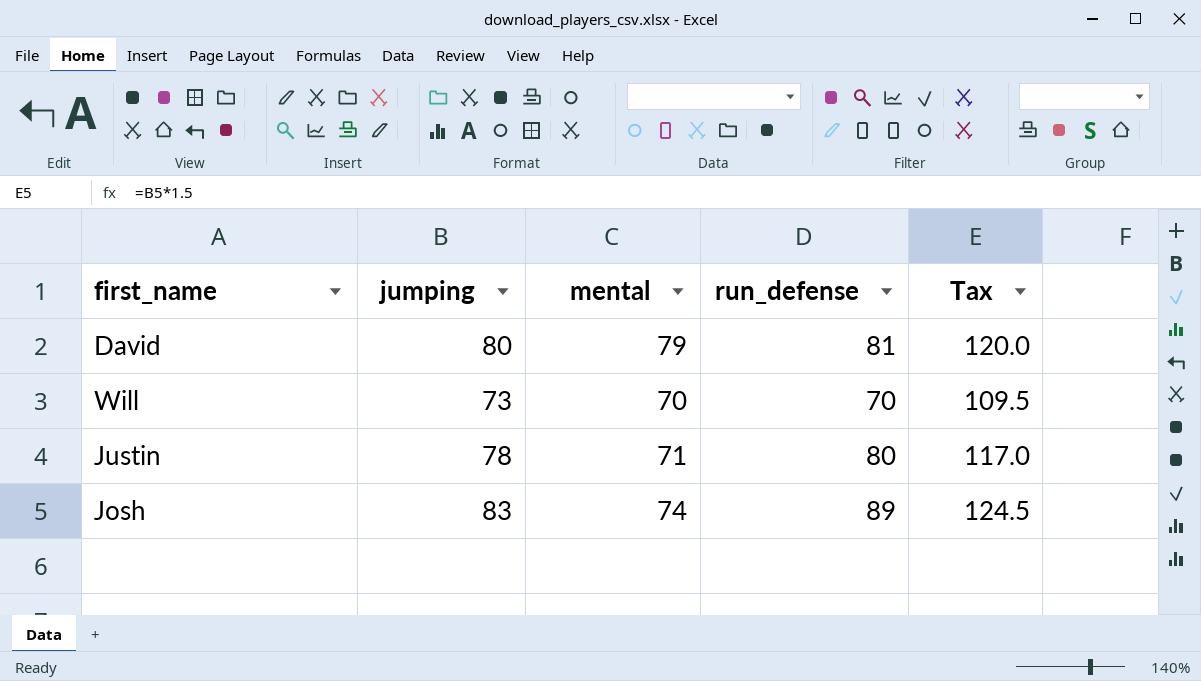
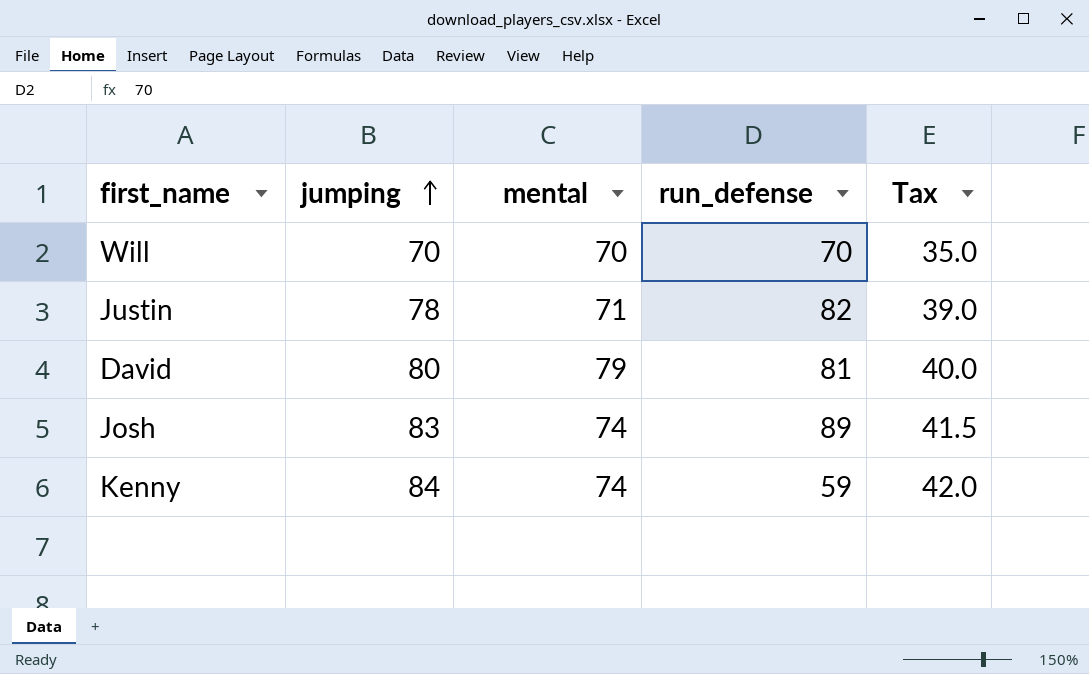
row order: none -> jumping ascending
column Tax | formula: [jumping] * 1.5 -> [jumping] * 0.5
Will | jumping: 73 -> 70
Justin | run_defense: 80 -> 82
row Kenny: none -> 84 | 74 | 59 | 42.0

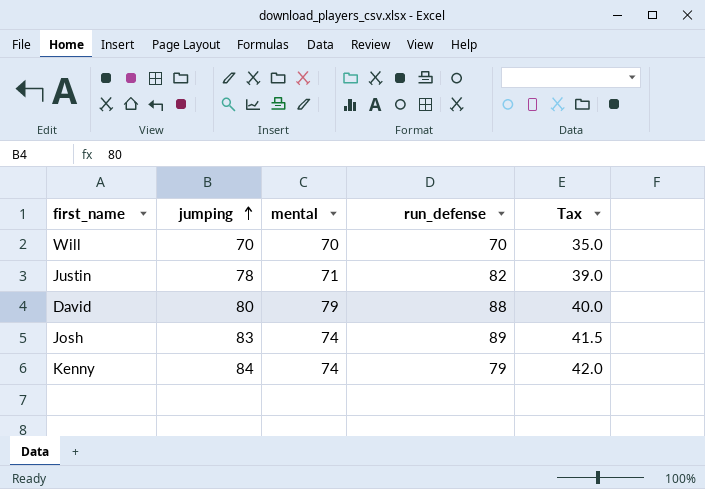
David | run_defense: 81 -> 88
Kenny | run_defense: 59 -> 79

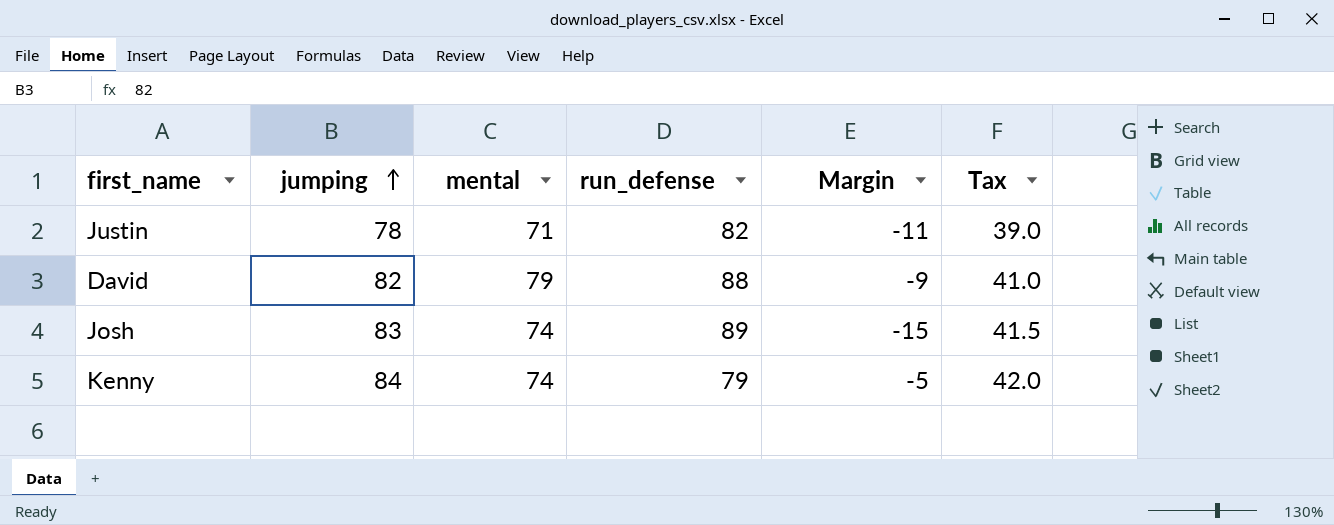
column Margin | formula: none -> [mental] - [run_defense]
row Will: 70 | 70 | 70 | 35.0 -> none
David | jumping: 80 -> 82
David | Tax: 40.0 -> 41.0

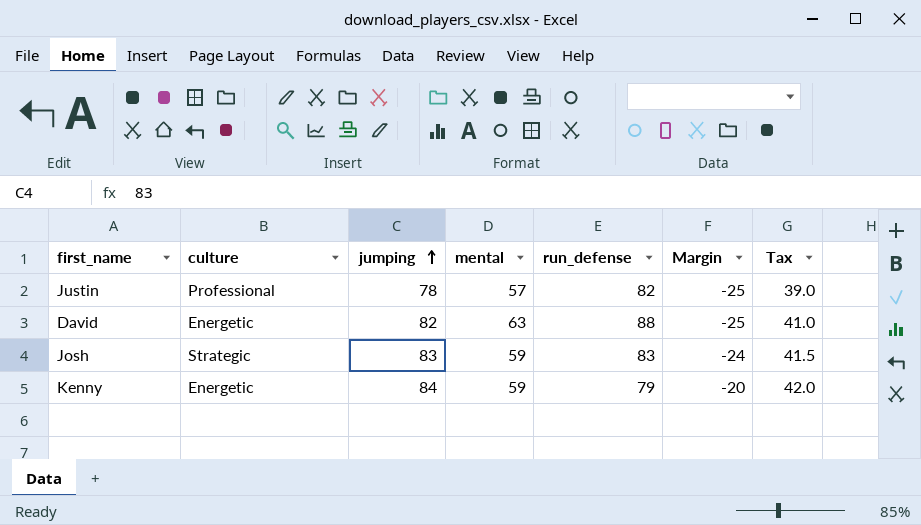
column culture | position: none -> 2
Justin | mental: 71 -> 57
Justin | Margin: -11 -> -25
David | mental: 79 -> 63
David | Margin: -9 -> -25
Josh | mental: 74 -> 59
Josh | run_defense: 89 -> 83
Josh | Margin: -15 -> -24
Kenny | mental: 74 -> 59
Kenny | Margin: -5 -> -20

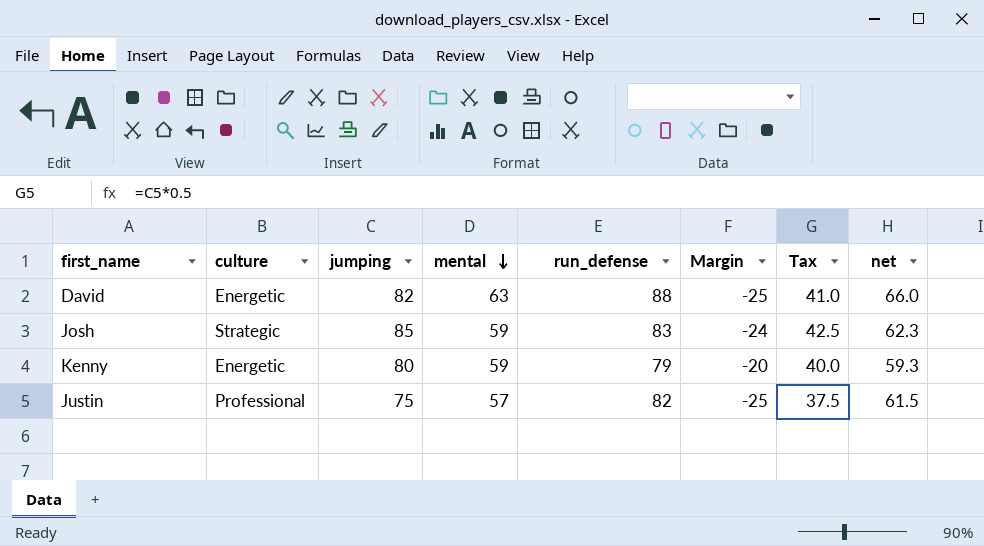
row order: jumping ascending -> mental descending
column net | formula: none -> [run_defense] * 0.75
Josh | jumping: 83 -> 85
Josh | Tax: 41.5 -> 42.5
Kenny | jumping: 84 -> 80
Kenny | Tax: 42.0 -> 40.0
Justin | jumping: 78 -> 75
Justin | Tax: 39.0 -> 37.5

